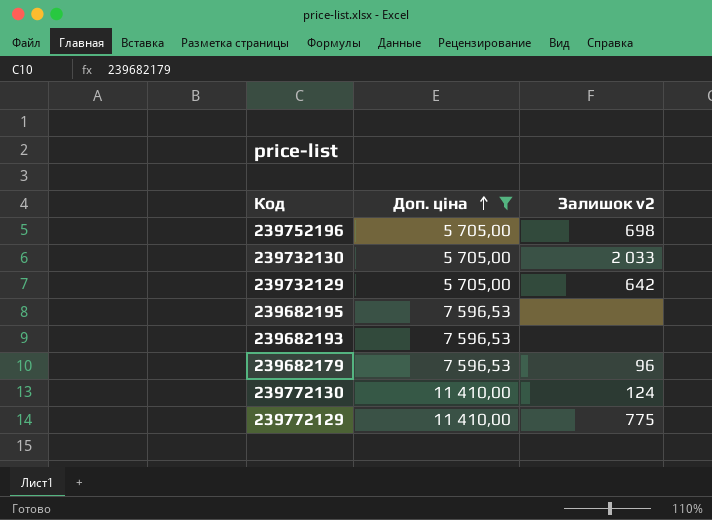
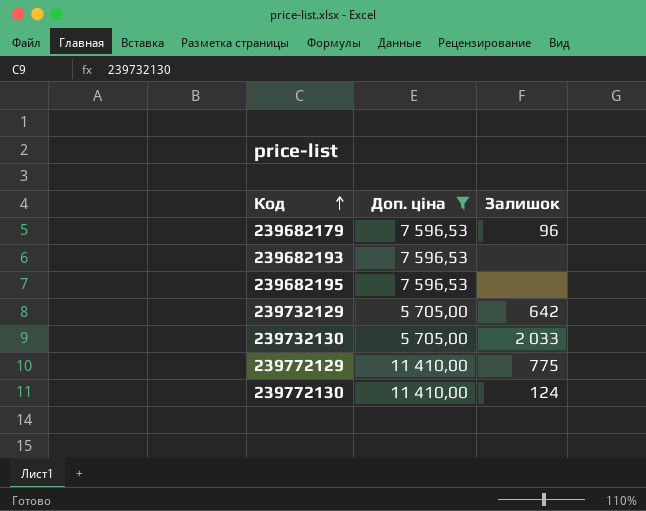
row order: Доп. ціна ascending -> Код ascending
column name: Залишок v2 -> Залишок
row 239752196: 5 705,00 | 698 -> none

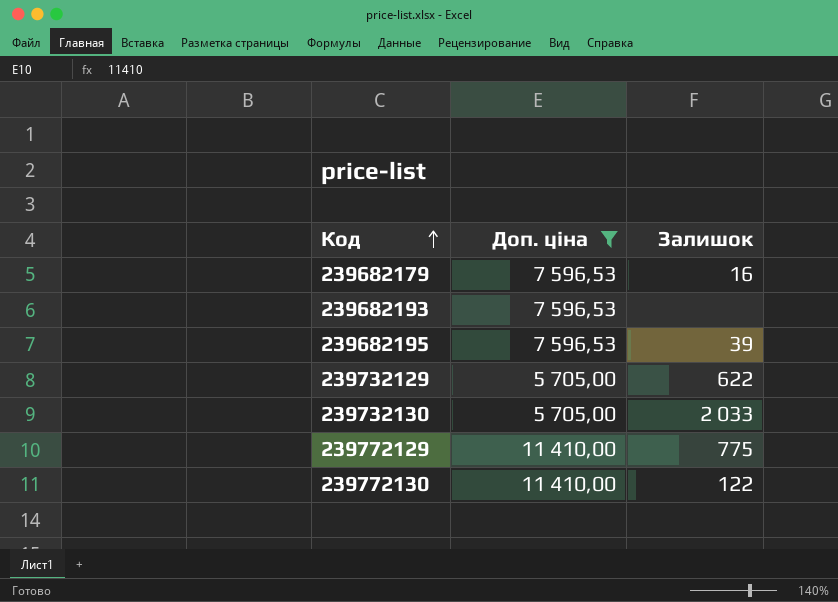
239682179 | Залишок: 96 -> 16
239682195 | Залишок: none -> 39
239732129 | Залишок: 642 -> 622
239772130 | Залишок: 124 -> 122

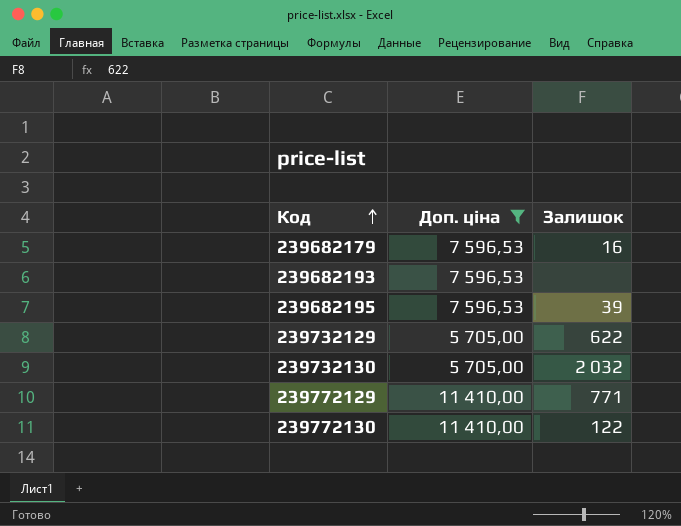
239732130 | Залишок: 2 033 -> 2 032
239772129 | Залишок: 775 -> 771

